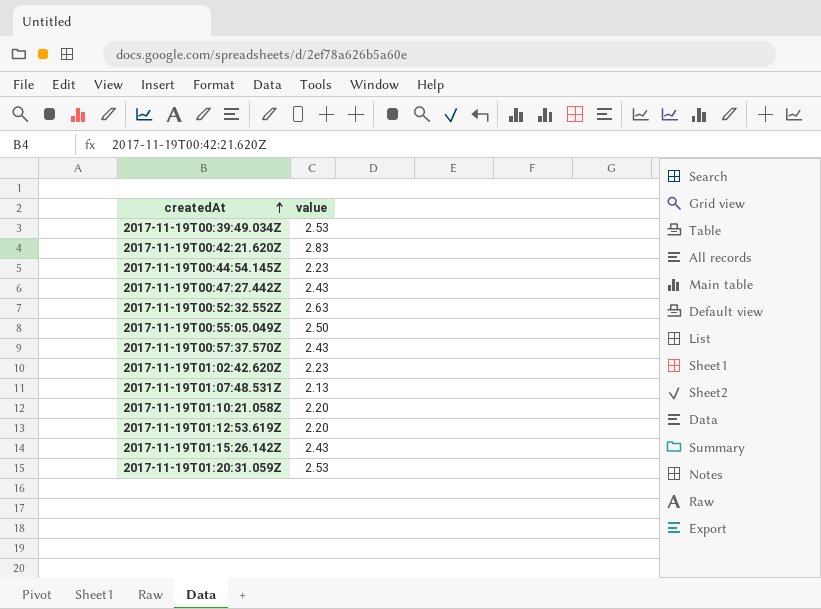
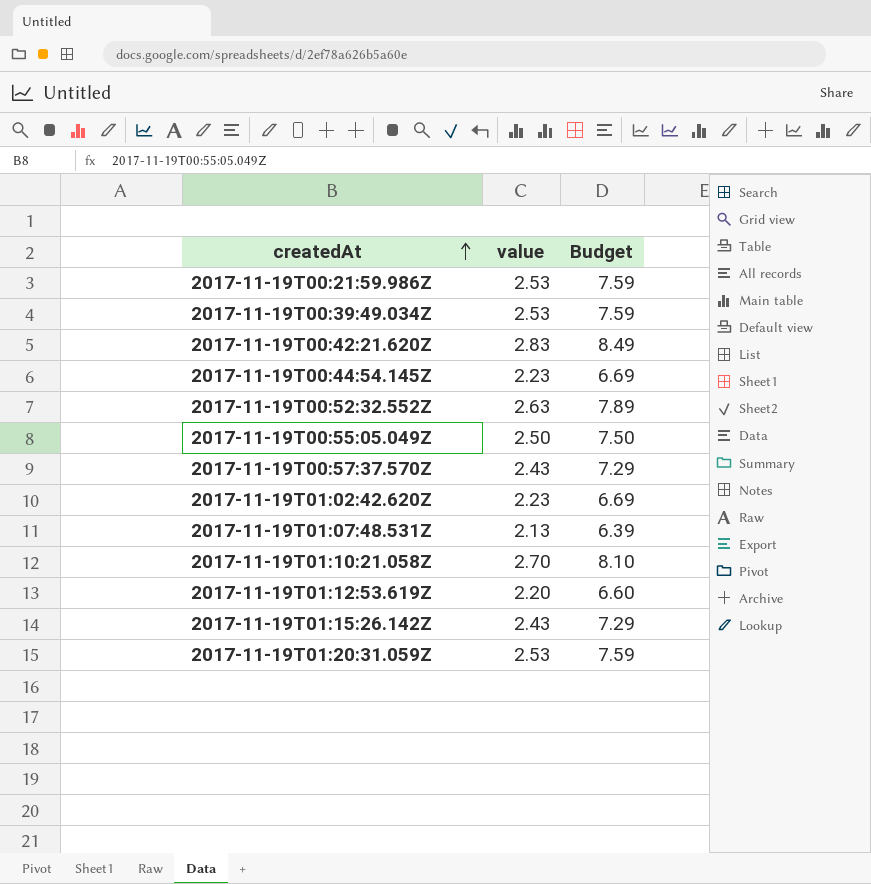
column Budget | formula: none -> [value] * 3
row 2017-11-19T00:47:27.442Z: 2.43 -> none
row 2017-11-19T00:21:59.986Z: none -> 2.53 | 7.59
2017-11-19T01:10:21.058Z | value: 2.20 -> 2.70

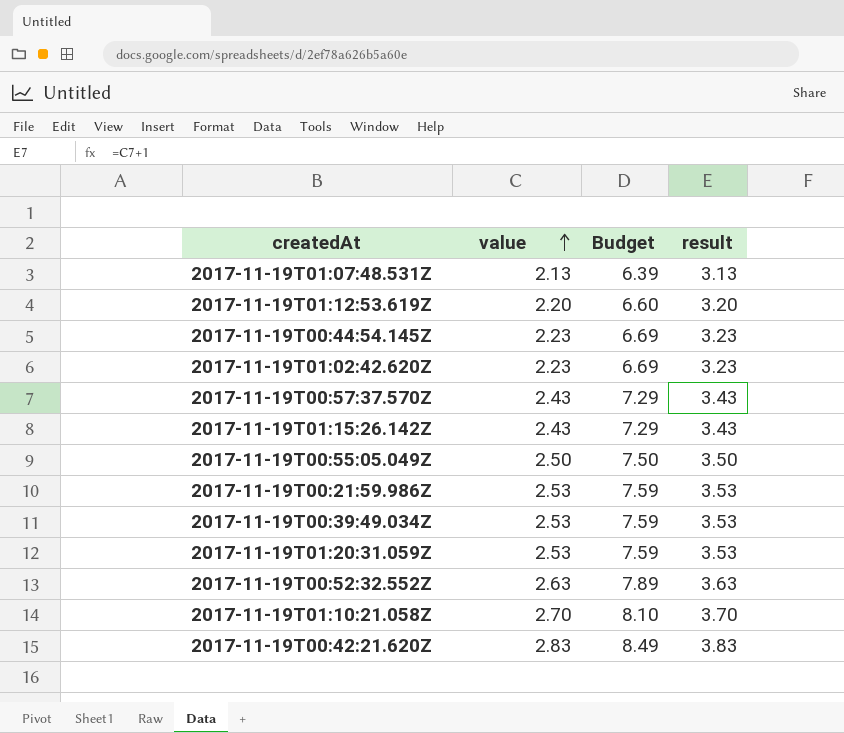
row order: createdAt ascending -> value ascending
column result | formula: none -> [value] + 1

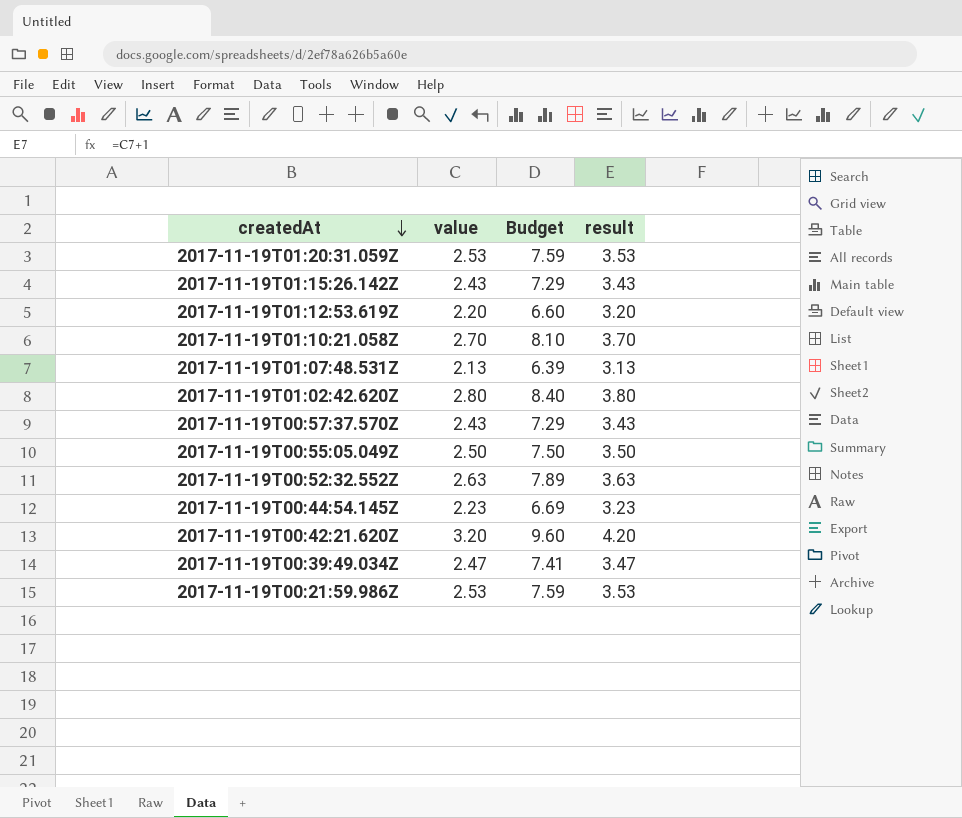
row order: value ascending -> createdAt descending
2017-11-19T01:02:42.620Z | value: 2.23 -> 2.80
2017-11-19T01:02:42.620Z | Budget: 6.69 -> 8.40
2017-11-19T01:02:42.620Z | result: 3.23 -> 3.80
2017-11-19T00:42:21.620Z | value: 2.83 -> 3.20
2017-11-19T00:42:21.620Z | Budget: 8.49 -> 9.60
2017-11-19T00:42:21.620Z | result: 3.83 -> 4.20
2017-11-19T00:39:49.034Z | value: 2.53 -> 2.47
2017-11-19T00:39:49.034Z | Budget: 7.59 -> 7.41
2017-11-19T00:39:49.034Z | result: 3.53 -> 3.47

